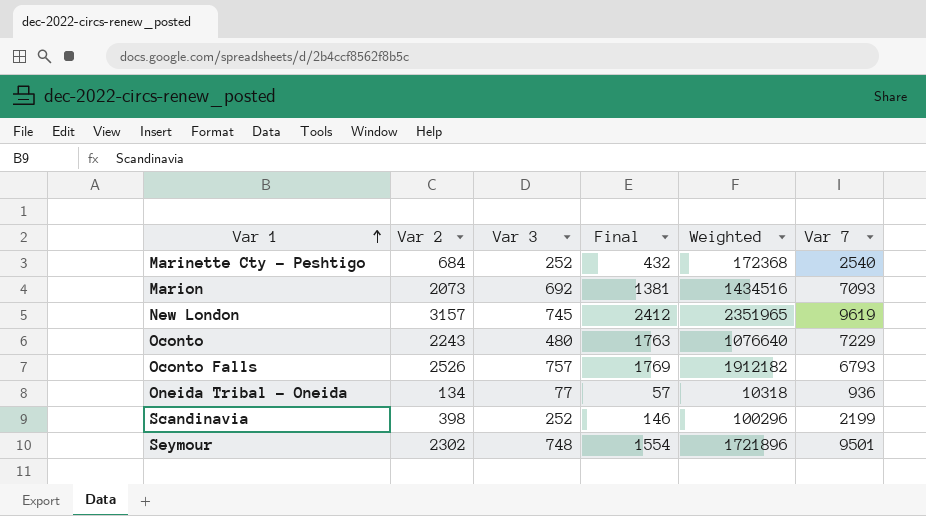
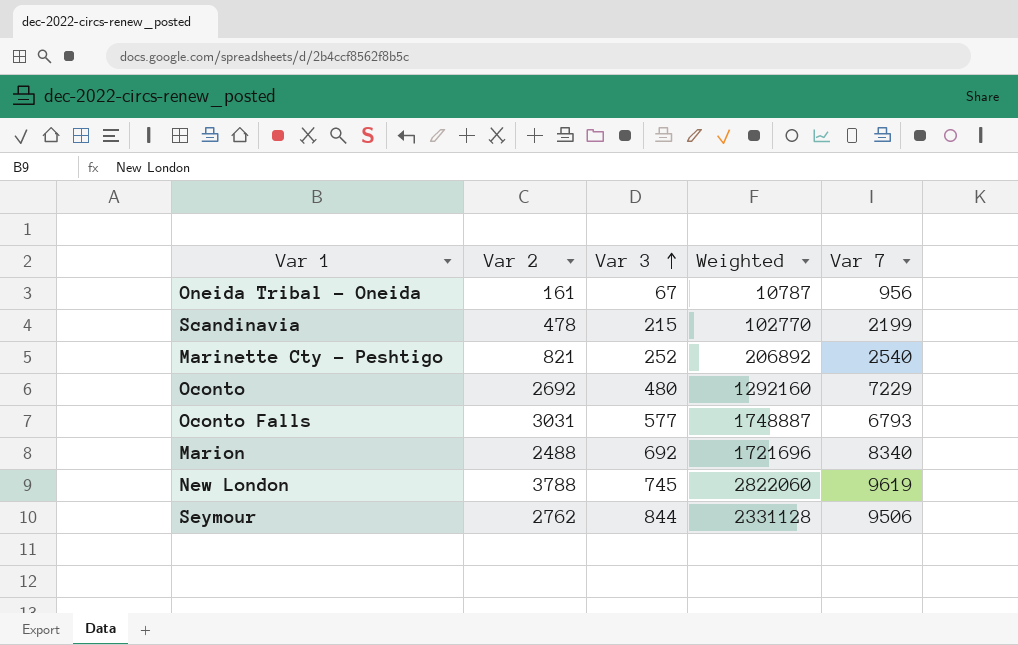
row order: Var 1 ascending -> Var 3 ascending
column Final | formula: [Var 2] - [Var 3] -> none
Oneida Tribal - Oneida | Var 2: 134 -> 161
Oneida Tribal - Oneida | Var 3: 77 -> 67
Oneida Tribal - Oneida | Weighted: 10318 -> 10787
Oneida Tribal - Oneida | Var 7: 936 -> 956
Scandinavia | Var 2: 398 -> 478
Scandinavia | Var 3: 252 -> 215
Scandinavia | Weighted: 100296 -> 102770
Marinette Cty - Peshtigo | Var 2: 684 -> 821
Marinette Cty - Peshtigo | Weighted: 172368 -> 206892
Oconto | Var 2: 2243 -> 2692
Oconto | Weighted: 1076640 -> 1292160
Oconto Falls | Var 2: 2526 -> 3031
Oconto Falls | Var 3: 757 -> 577
Oconto Falls | Weighted: 1912182 -> 1748887
Marion | Var 2: 2073 -> 2488
Marion | Weighted: 1434516 -> 1721696
Marion | Var 7: 7093 -> 8340
New London | Var 2: 3157 -> 3788
New London | Weighted: 2351965 -> 2822060
Seymour | Var 2: 2302 -> 2762
Seymour | Var 3: 748 -> 844
Seymour | Weighted: 1721896 -> 2331128
Seymour | Var 7: 9501 -> 9506

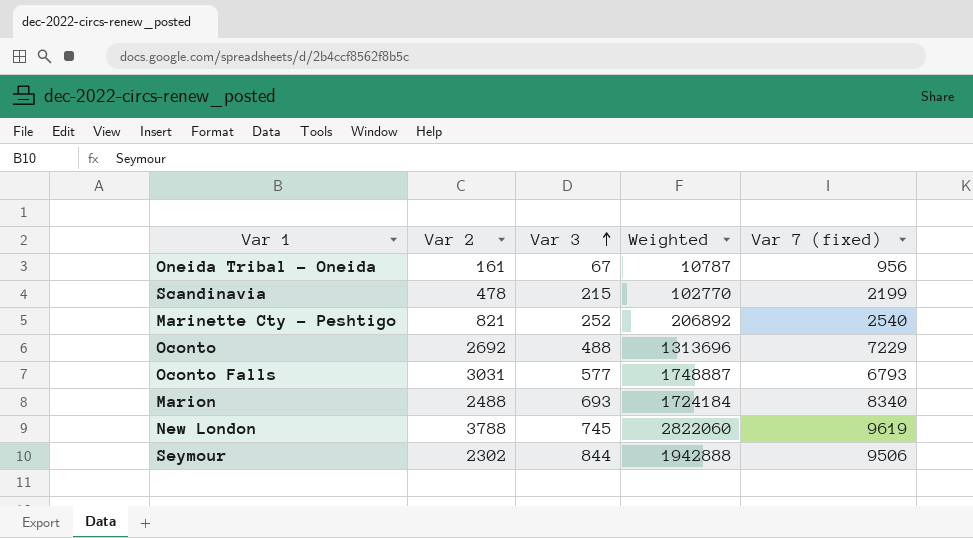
column name: Var 7 -> Var 7 (fixed)
Oconto | Var 3: 480 -> 488
Oconto | Weighted: 1292160 -> 1313696
Marion | Var 3: 692 -> 693
Marion | Weighted: 1721696 -> 1724184
Seymour | Var 2: 2762 -> 2302
Seymour | Weighted: 2331128 -> 1942888

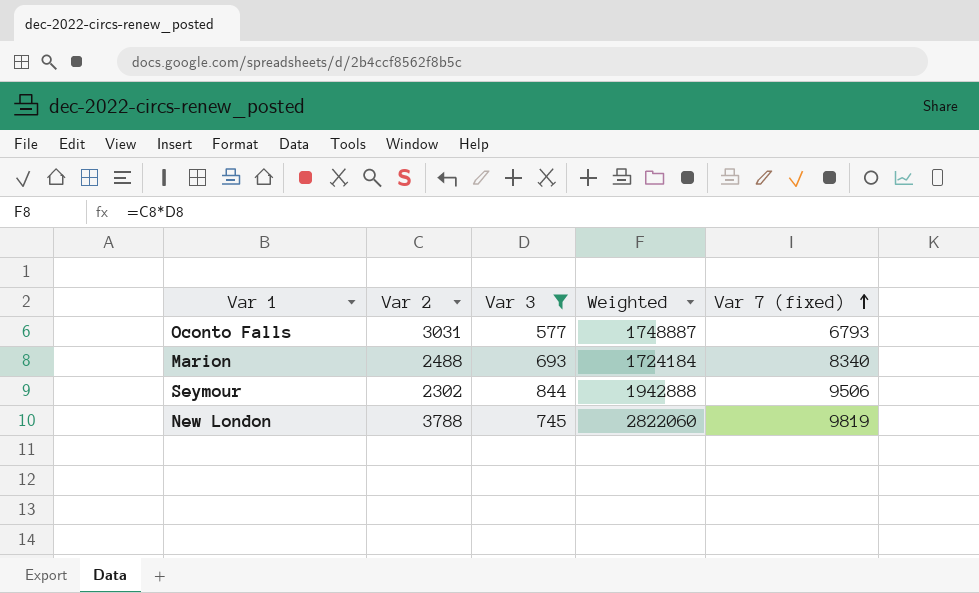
filter: none -> Var 3 >= 577
row order: Var 3 ascending -> Var 7 (fixed) ascending
New London | Var 7 (fixed): 9619 -> 9819

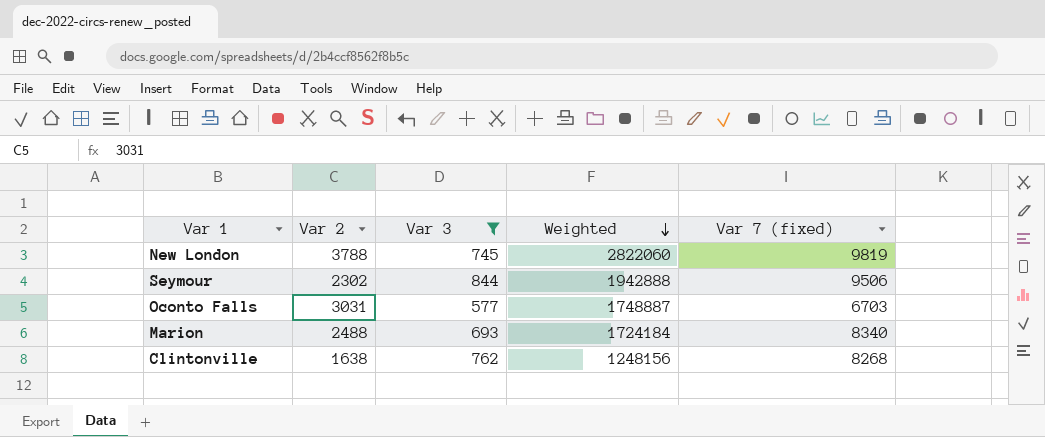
row order: Var 7 (fixed) ascending -> Weighted descending
Oconto Falls | Var 7 (fixed): 6793 -> 6703
row Clintonville: none -> 1638 | 762 | 1248156 | 8268

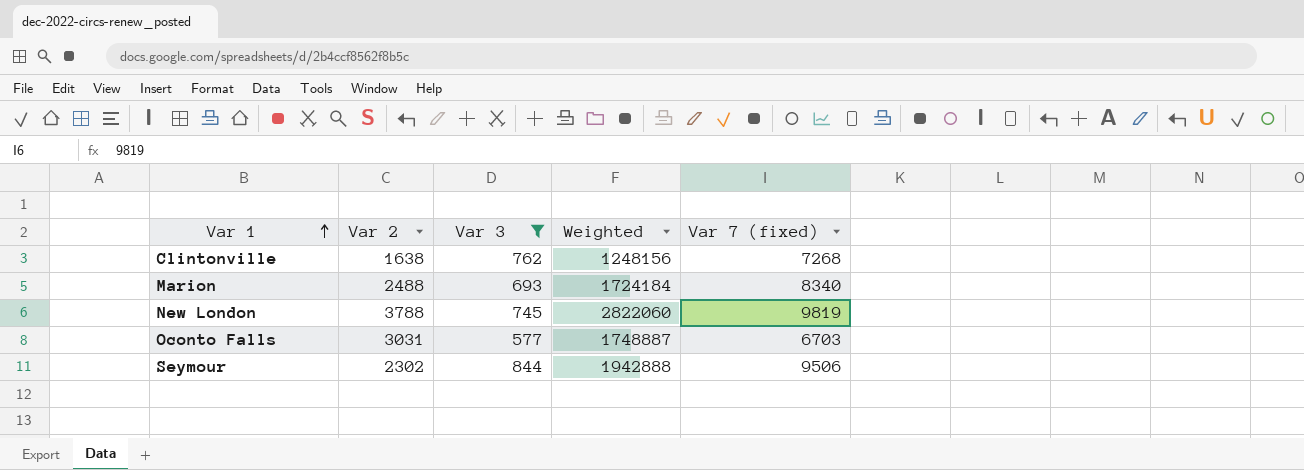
row order: Weighted descending -> Var 1 ascending
Clintonville | Var 7 (fixed): 8268 -> 7268

